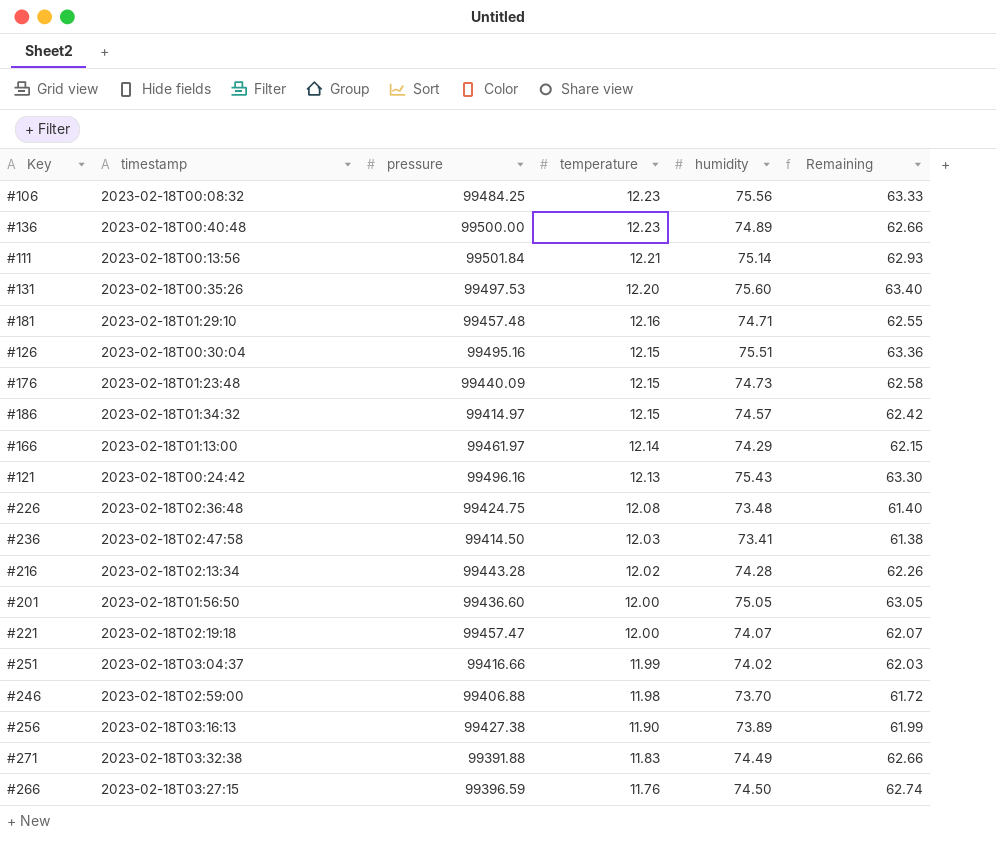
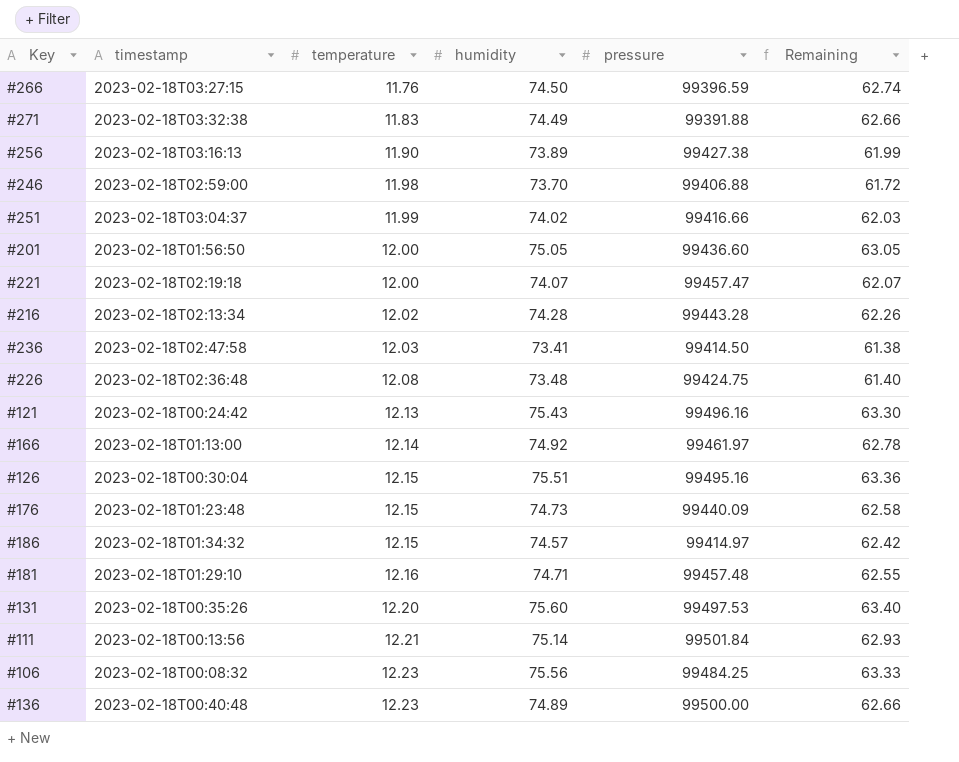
row order: temperature descending -> temperature ascending
column pressure | position: 3 -> 5
#166 | humidity: 74.29 -> 74.92
#166 | Remaining: 62.15 -> 62.78

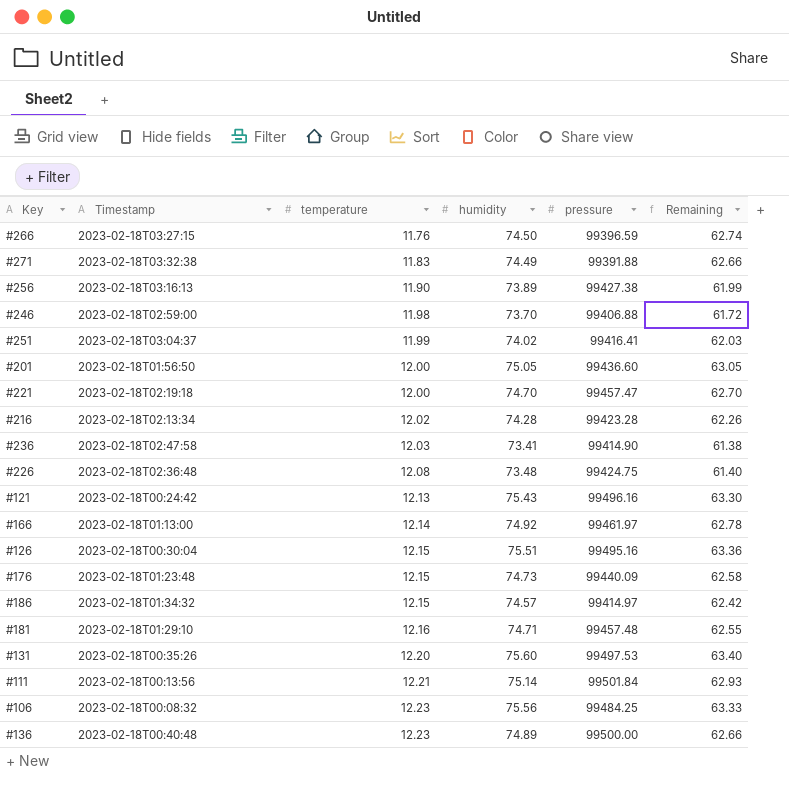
column name: timestamp -> Timestamp
#251 | pressure: 99416.66 -> 99416.41
#221 | humidity: 74.07 -> 74.70
#221 | Remaining: 62.07 -> 62.70
#216 | pressure: 99443.28 -> 99423.28
#236 | pressure: 99414.50 -> 99414.90

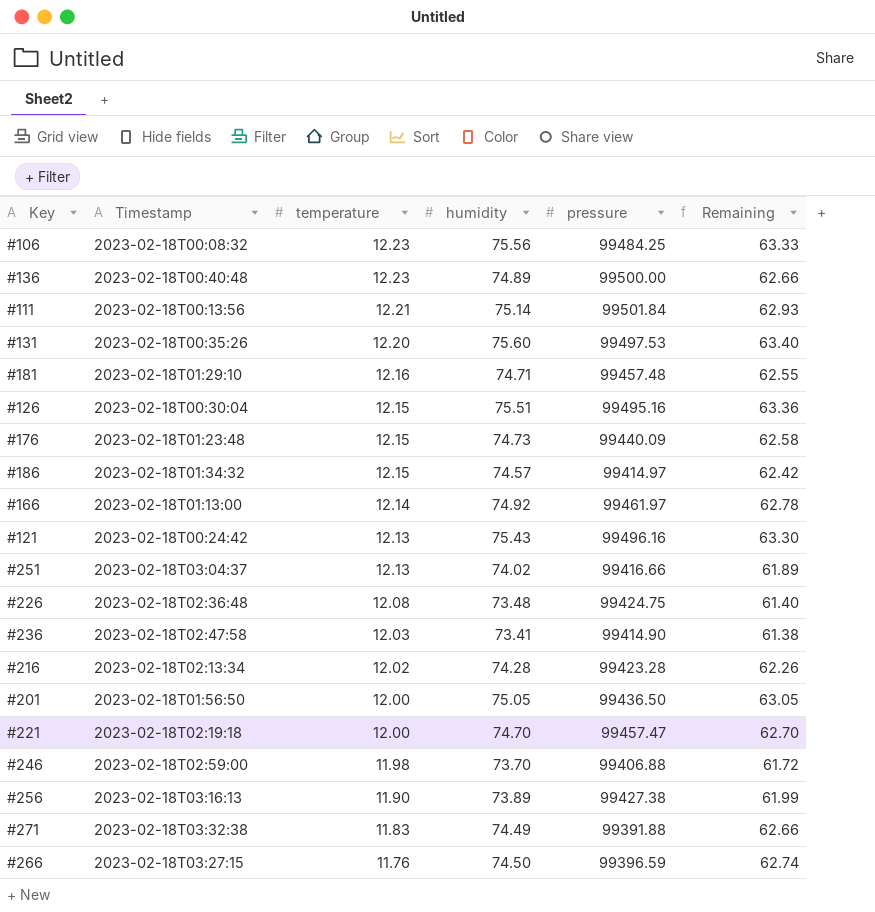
row order: temperature ascending -> temperature descending
#251 | temperature: 11.99 -> 12.13
#251 | pressure: 99416.41 -> 99416.66
#251 | Remaining: 62.03 -> 61.89
#201 | pressure: 99436.60 -> 99436.50

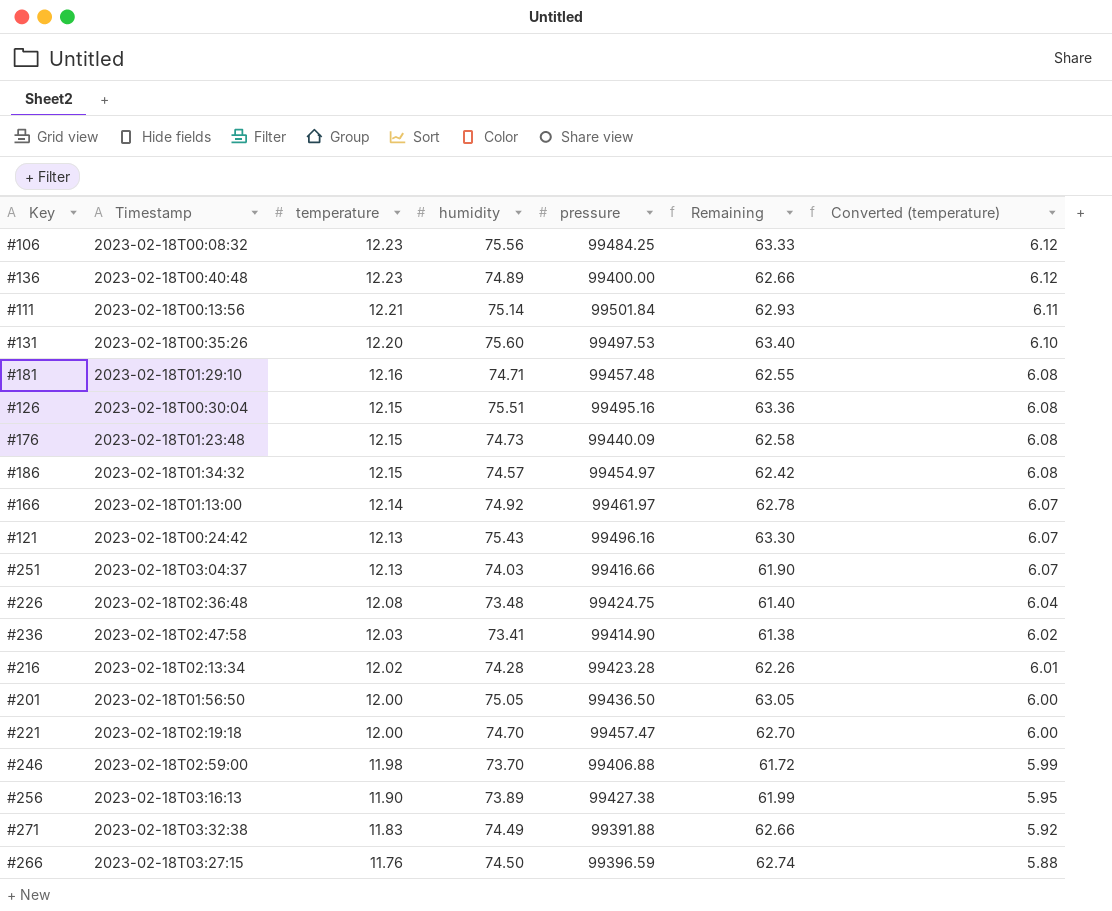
column Converted (temperature) | formula: none -> [temperature] * 0.5
#136 | pressure: 99500.00 -> 99400.00
#186 | pressure: 99414.97 -> 99454.97
#251 | humidity: 74.02 -> 74.03
#251 | Remaining: 61.89 -> 61.90

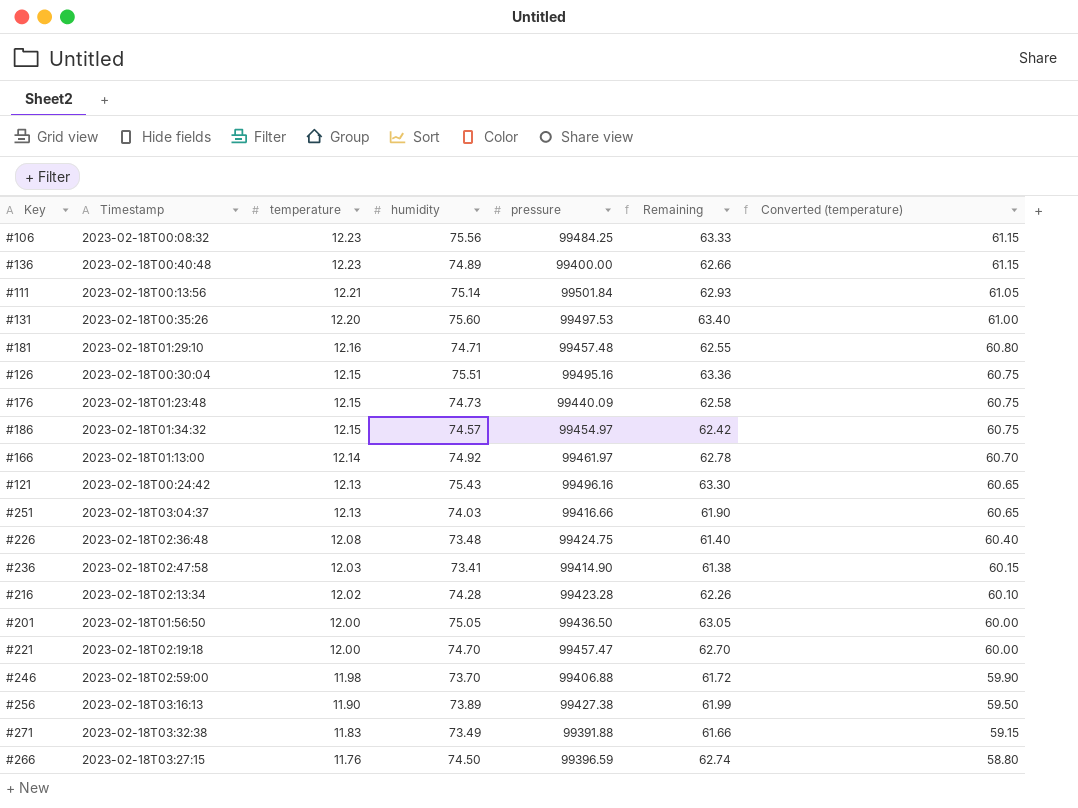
column Converted (temperature) | formula: [temperature] * 0.5 -> [temperature] * 5
#271 | humidity: 74.49 -> 73.49
#271 | Remaining: 62.66 -> 61.66

